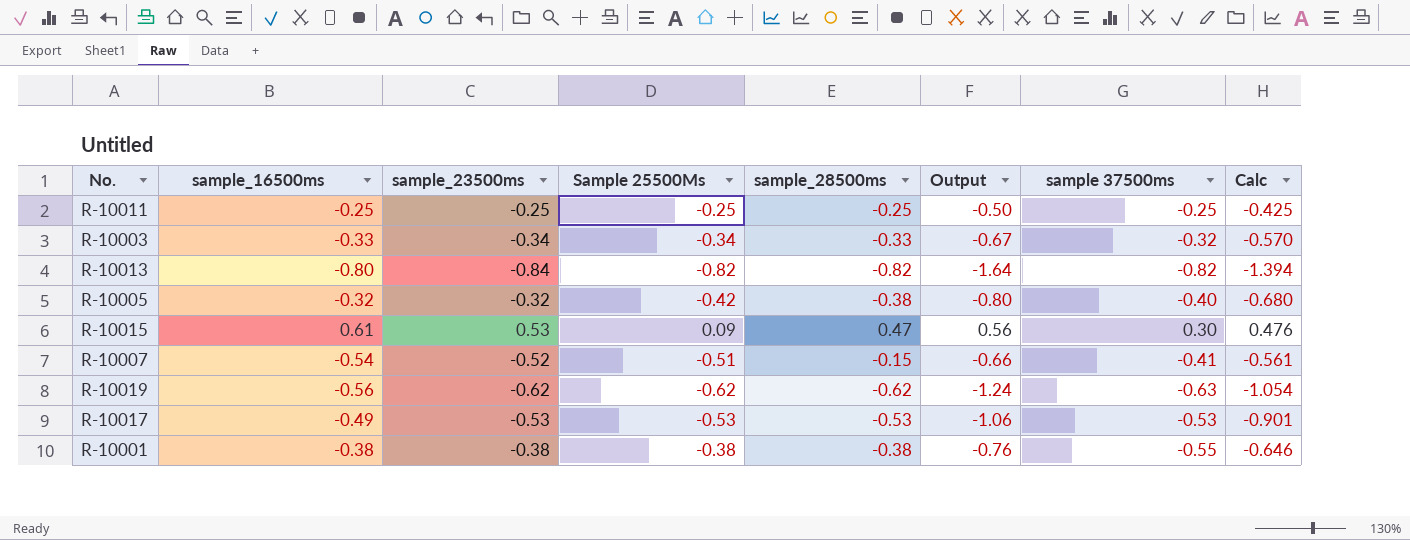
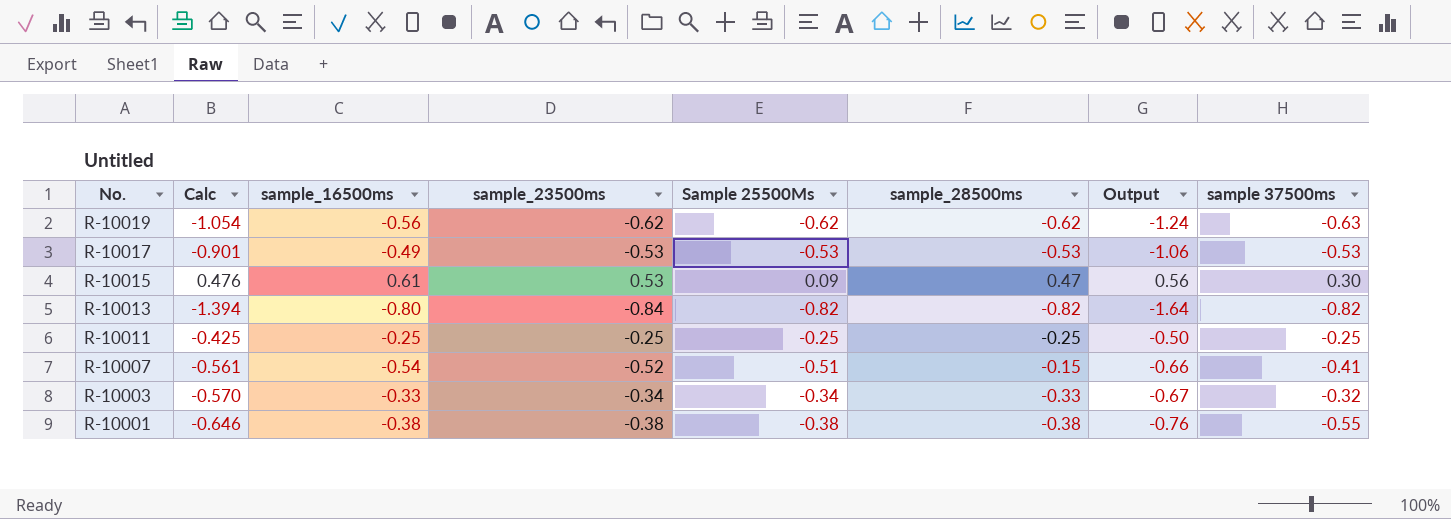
row order: none -> No. descending
column Calc | position: 8 -> 2
row R-10005: -0.32 | -0.32 | -0.42 | -0.38 | -0.80 | -0.40 | -0.680 -> none

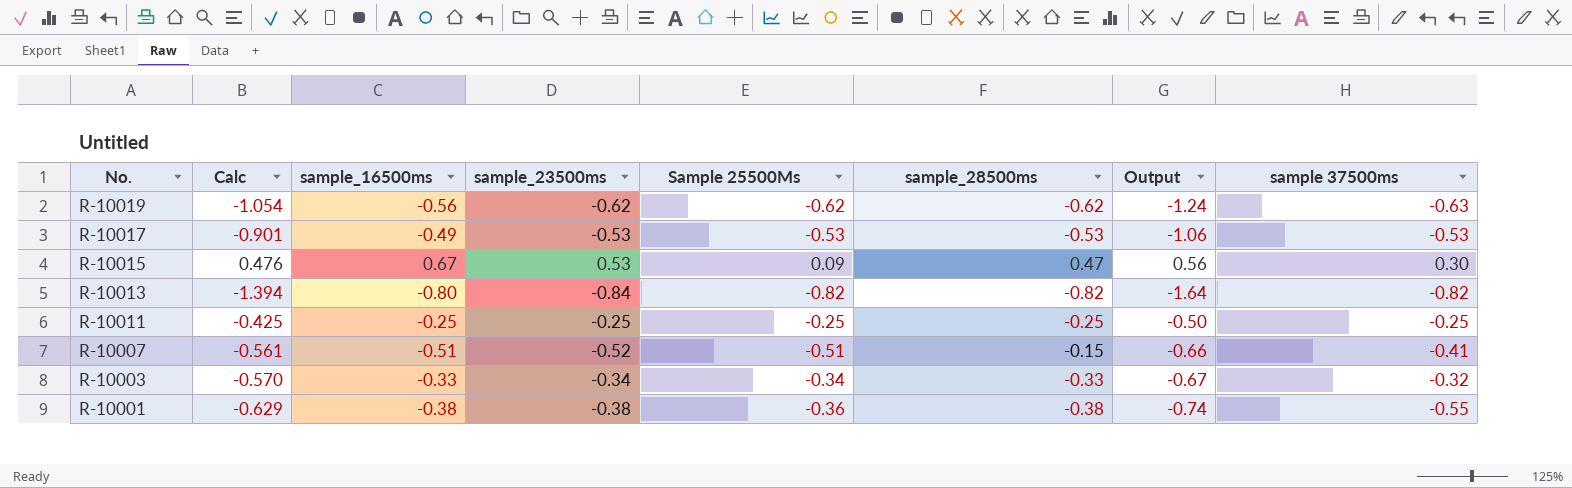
R-10015 | sample_16500ms: 0.61 -> 0.67
R-10007 | sample_16500ms: -0.54 -> -0.51
R-10001 | Calc: -0.646 -> -0.629
R-10001 | Sample 25500Ms: -0.38 -> -0.36
R-10001 | Output: -0.76 -> -0.74

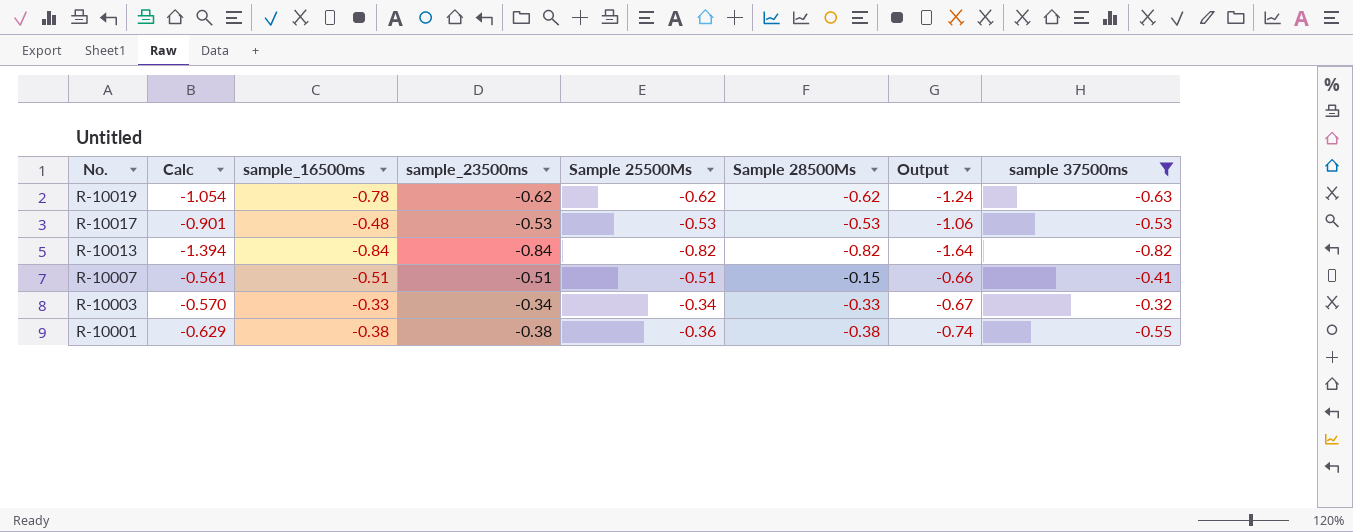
filter: none -> sample 37500ms <= -0.32
column name: sample_28500ms -> Sample 28500Ms
R-10019 | sample_16500ms: -0.56 -> -0.78
R-10017 | sample_16500ms: -0.49 -> -0.48
R-10013 | sample_16500ms: -0.80 -> -0.84
R-10007 | sample_23500ms: -0.52 -> -0.51

